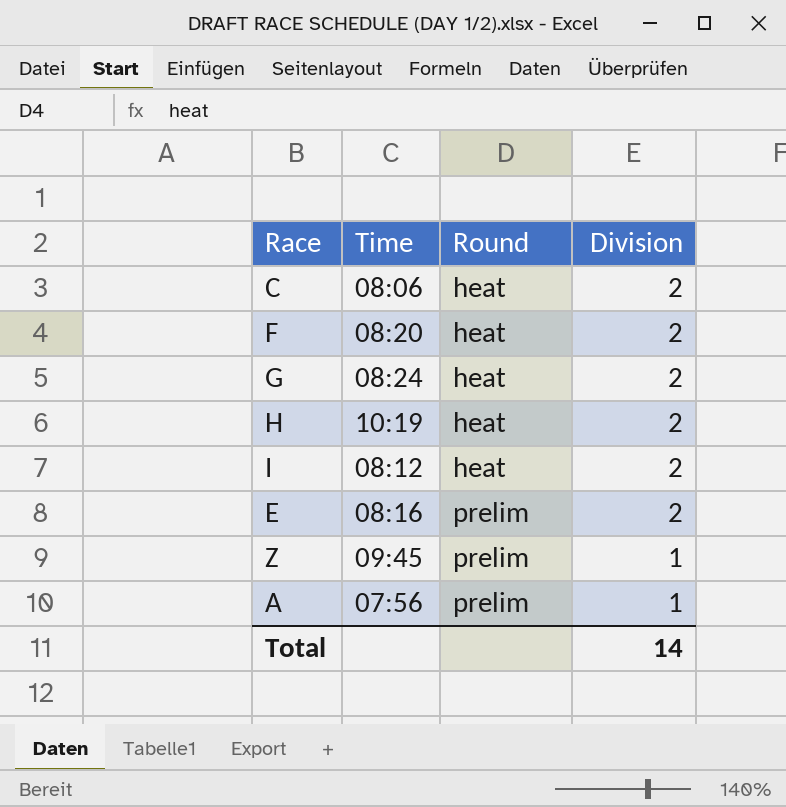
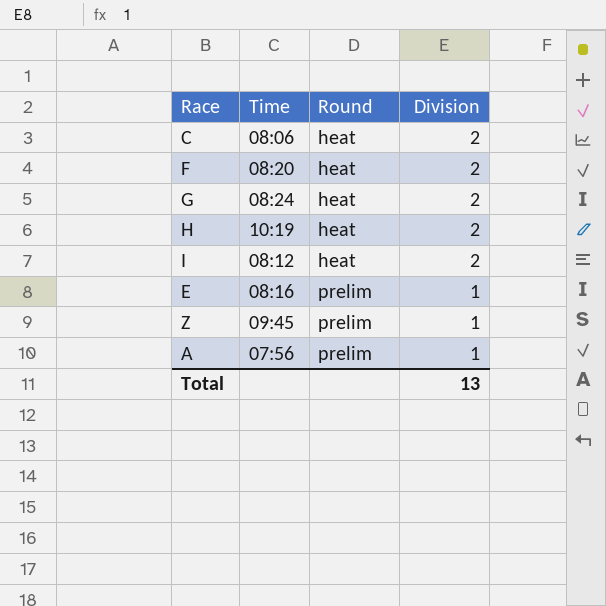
E | Division: 2 -> 1
Total | Division: 14 -> 13

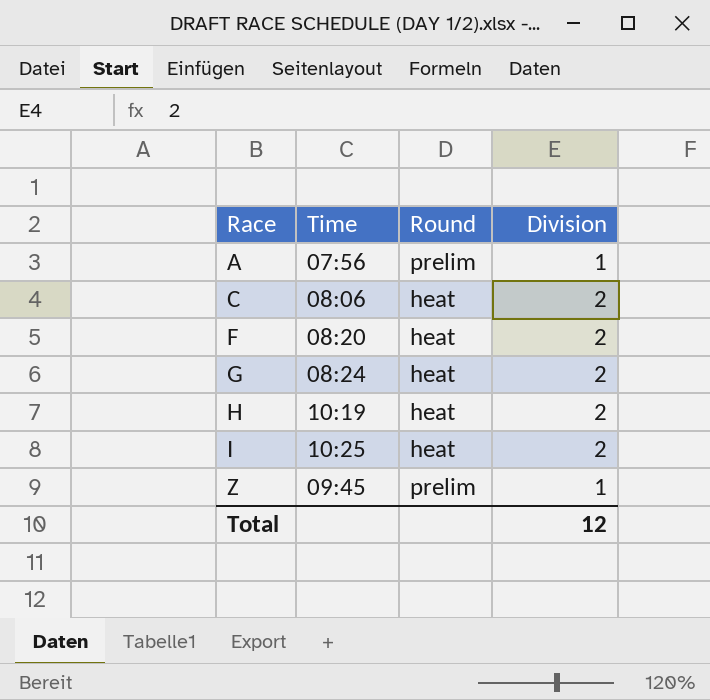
row order: Round ascending -> Race ascending
row E: 08:16 | prelim | 1 -> none
I | Time: 08:12 -> 10:25
Total | Division: 13 -> 12

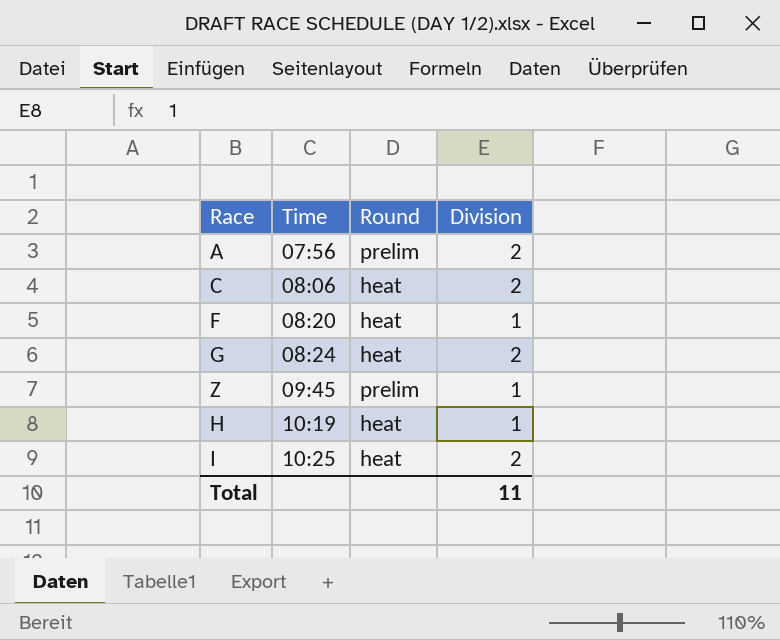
row order: Race ascending -> Time ascending
A | Division: 1 -> 2
F | Division: 2 -> 1
H | Division: 2 -> 1
Total | Division: 12 -> 11

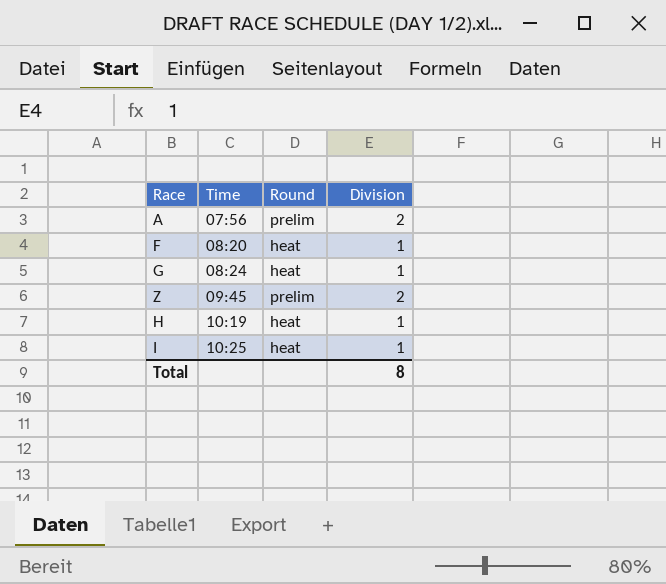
row C: 08:06 | heat | 2 -> none
G | Division: 2 -> 1
Z | Division: 1 -> 2
I | Division: 2 -> 1
Total | Division: 11 -> 8

